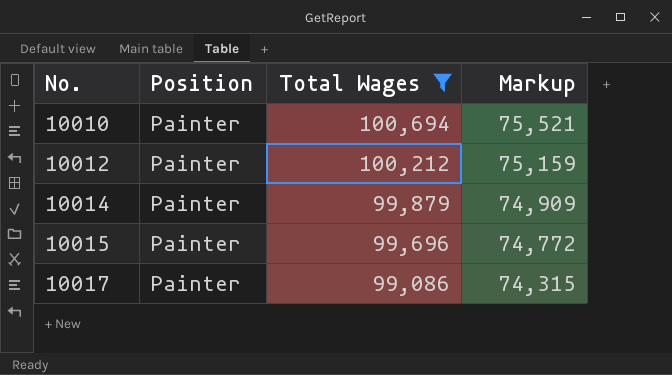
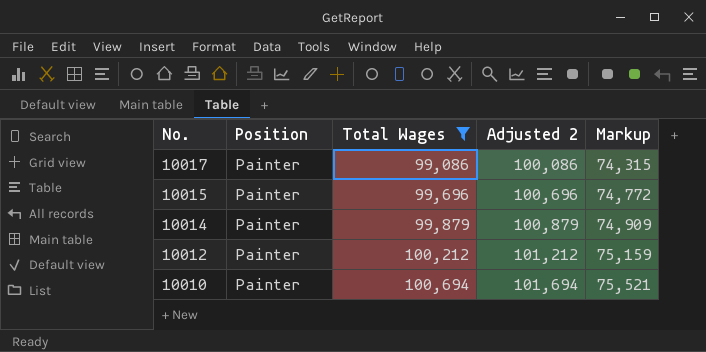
row order: No. ascending -> No. descending
column Adjusted 2 | formula: none -> [Total Wages] + 1000

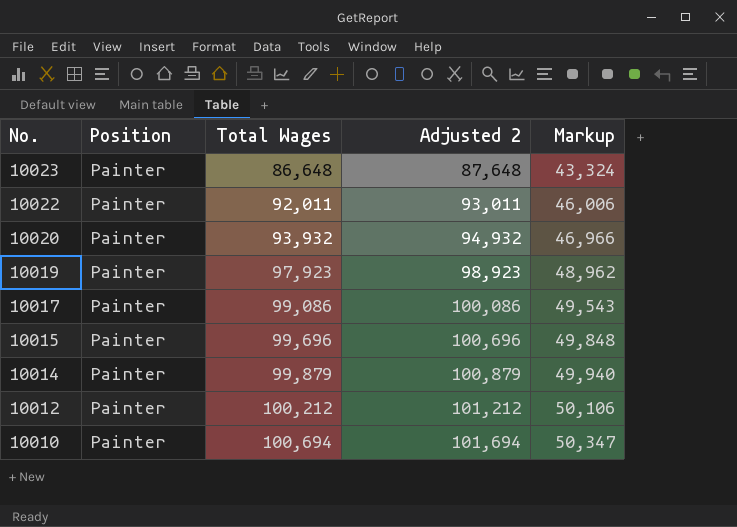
filter: Total Wages >= 99,086 -> none
column Markup | formula: [Total Wages] * 0.75 -> [Total Wages] * 0.5

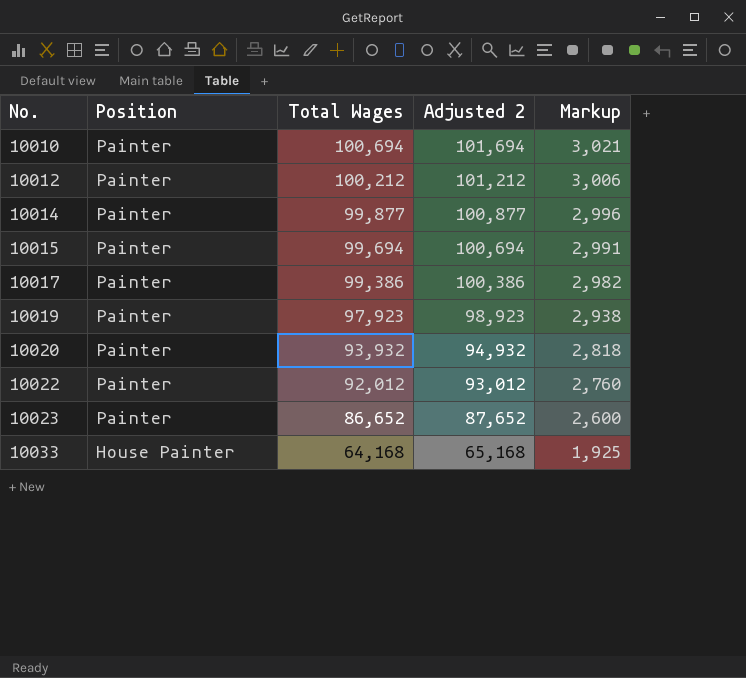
row order: No. descending -> No. ascending
column Markup | formula: [Total Wages] * 0.5 -> [Total Wages] * 0.03
10014 | Total Wages: 99,879 -> 99,877
10014 | Adjusted 2: 100,879 -> 100,877
10015 | Total Wages: 99,696 -> 99,694
10015 | Adjusted 2: 100,696 -> 100,694
10017 | Total Wages: 99,086 -> 99,386
10017 | Adjusted 2: 100,086 -> 100,386
10022 | Total Wages: 92,011 -> 92,012
10022 | Adjusted 2: 93,011 -> 93,012
10023 | Total Wages: 86,648 -> 86,652
10023 | Adjusted 2: 87,648 -> 87,652
row 10033: none -> House Painter | 64,168 | 65,168 | 1,925

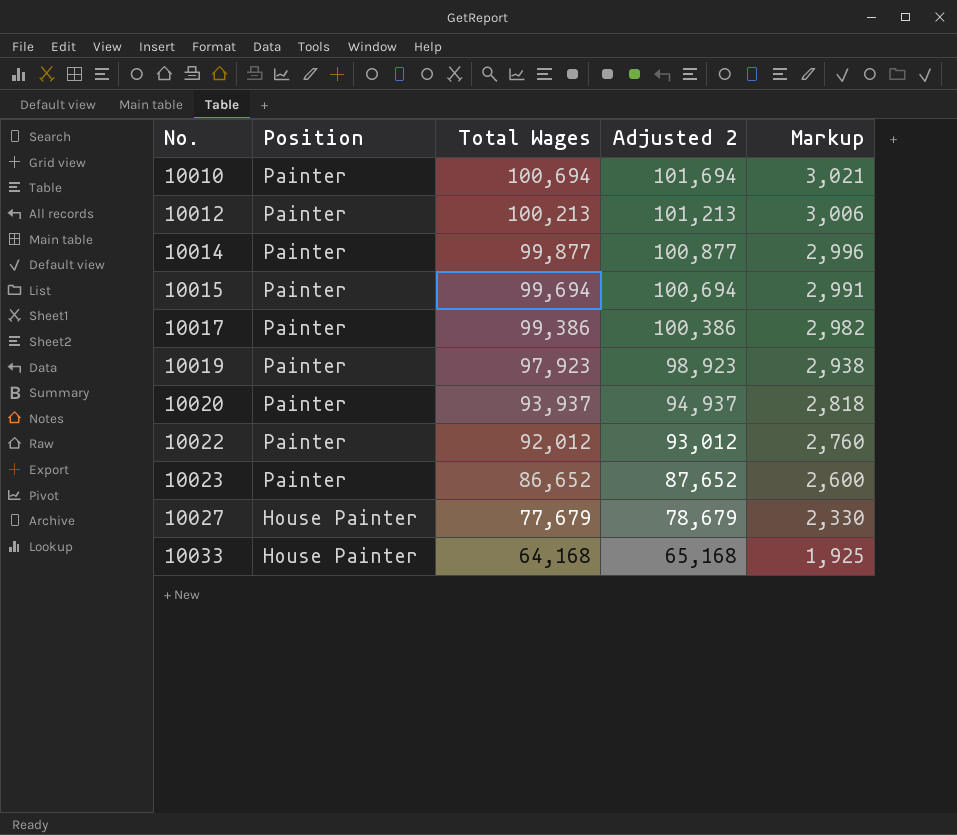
10012 | Total Wages: 100,212 -> 100,213
10012 | Adjusted 2: 101,212 -> 101,213
10020 | Total Wages: 93,932 -> 93,937
10020 | Adjusted 2: 94,932 -> 94,937
row 10027: none -> House Painter | 77,679 | 78,679 | 2,330

